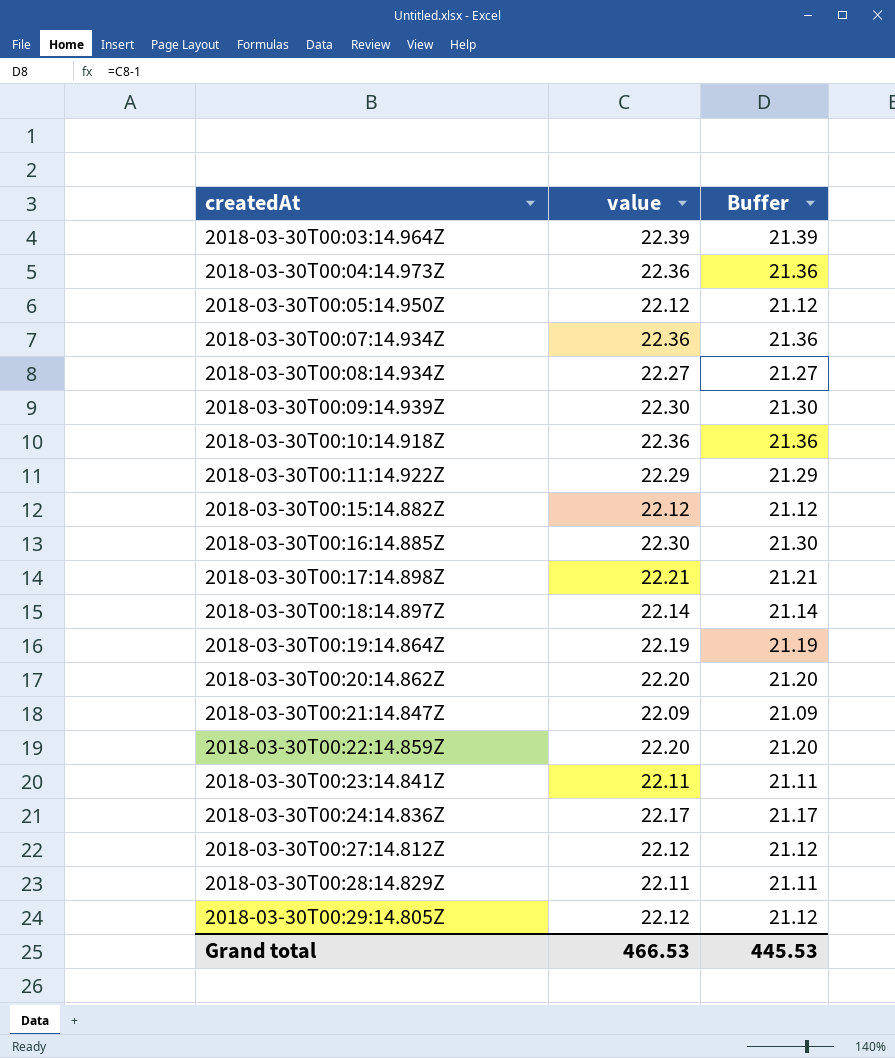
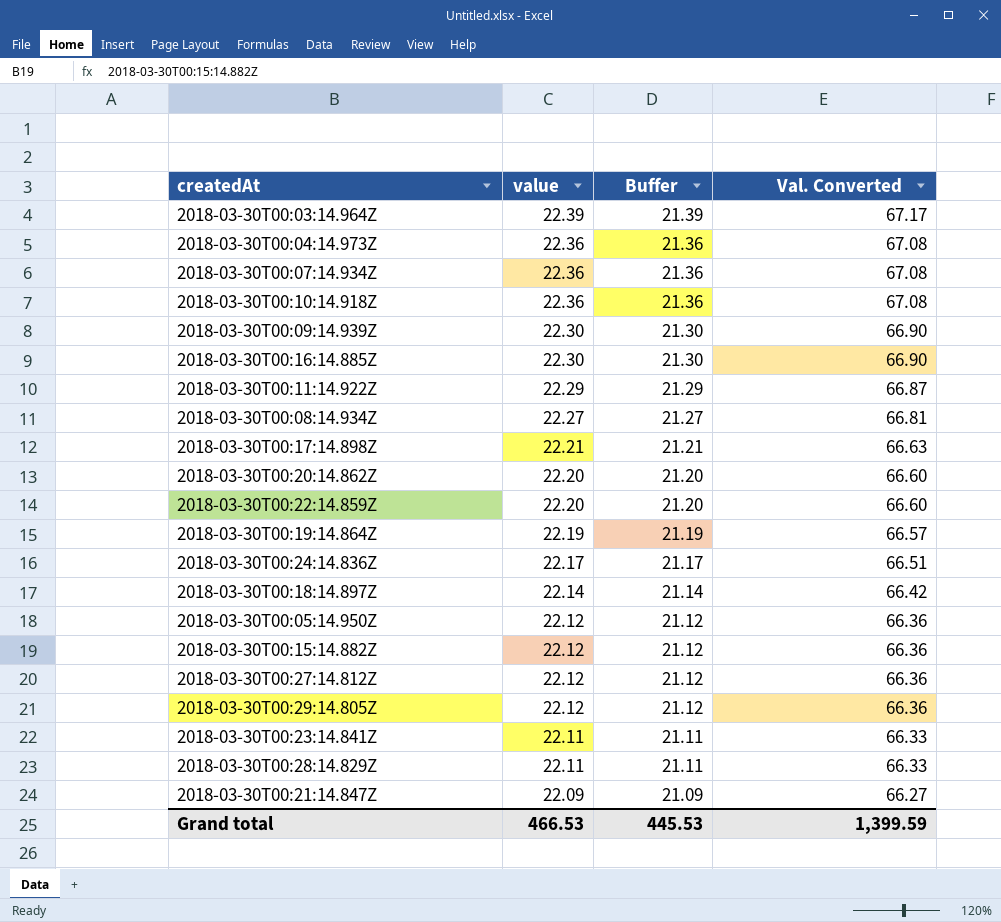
row order: createdAt ascending -> value descending
column Val. Converted | formula: none -> [value] * 3

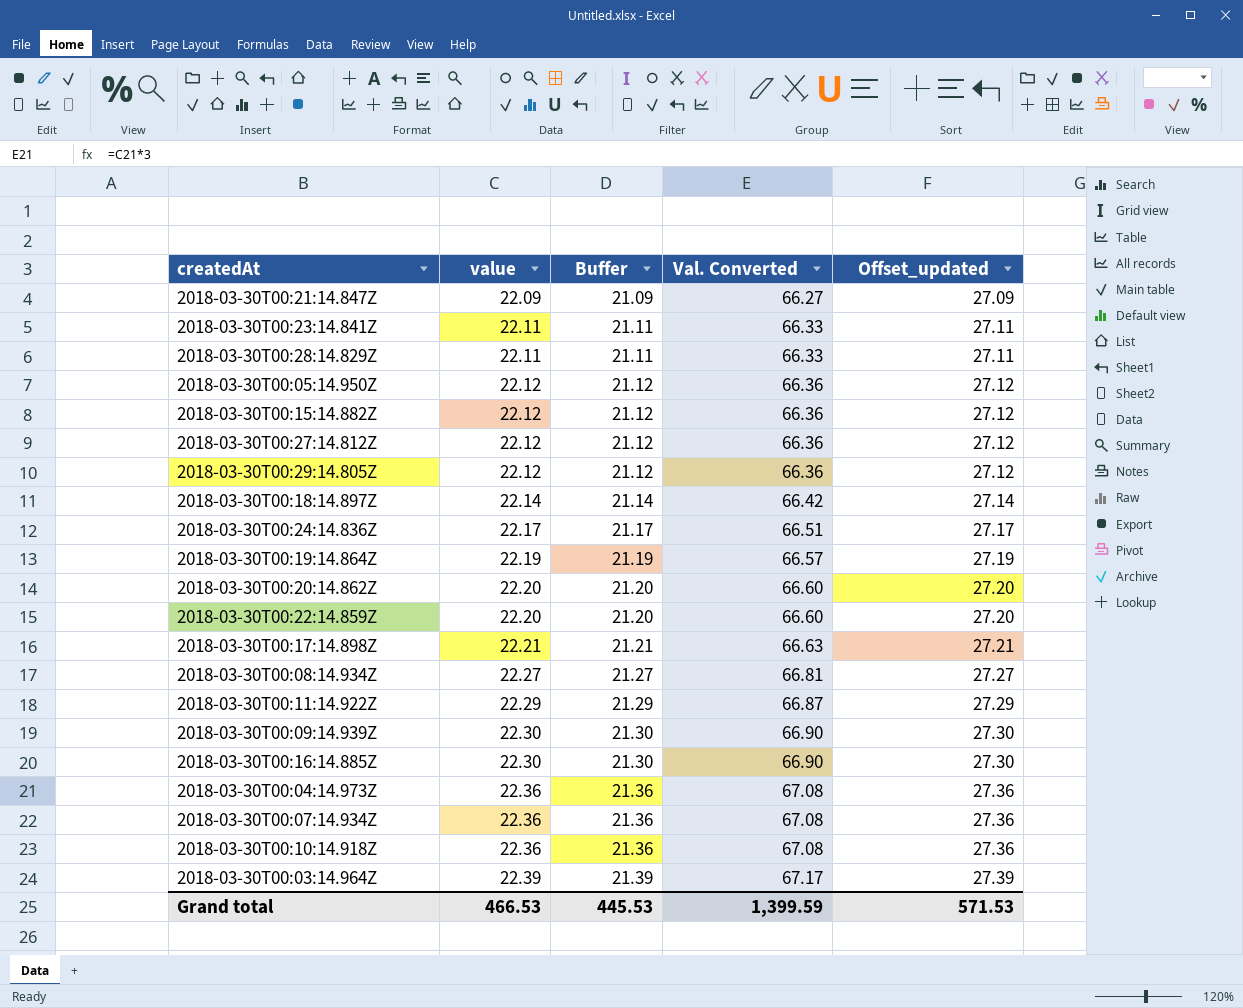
row order: value descending -> value ascending
column Offset_updated | formula: none -> [value] + 5

